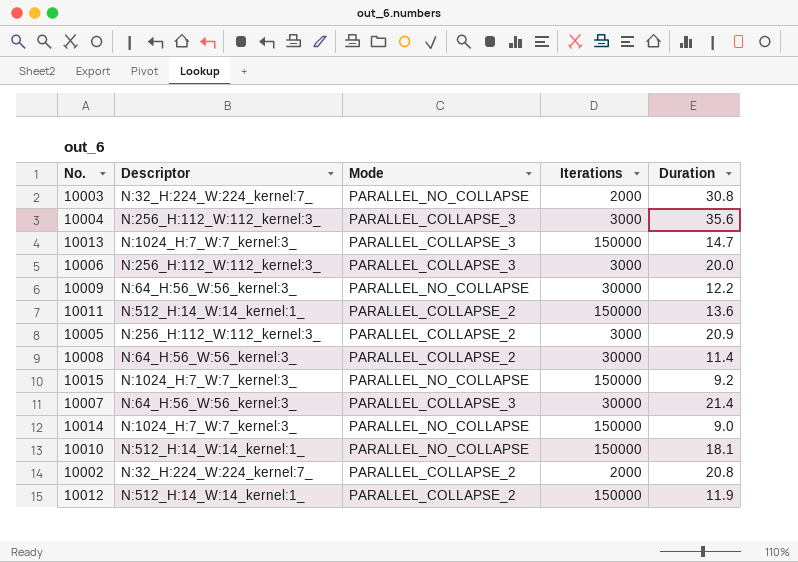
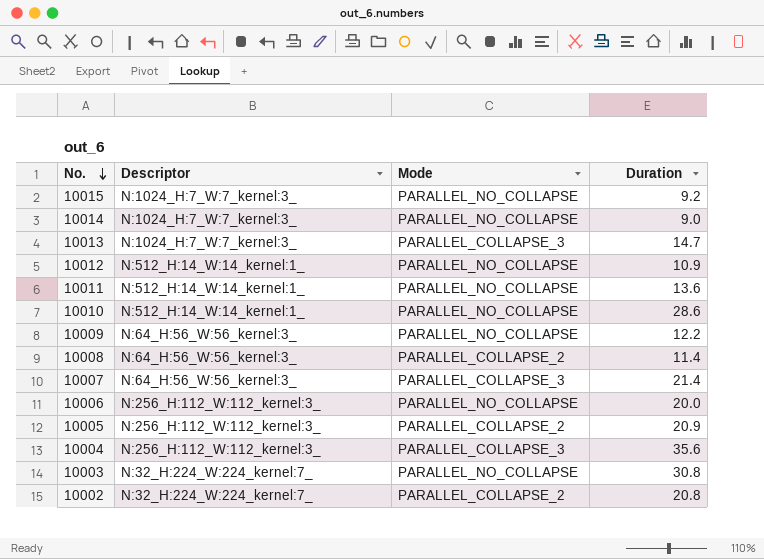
row order: none -> No. descending
column Iterations | position: 4 -> none
10012 | Mode: PARALLEL_COLLAPSE_2 -> PARALLEL_NO_COLLAPSE
10012 | Duration: 11.9 -> 10.9
10011 | Mode: PARALLEL_COLLAPSE_2 -> PARALLEL_NO_COLLAPSE
10010 | Duration: 18.1 -> 28.6
10006 | Mode: PARALLEL_COLLAPSE_3 -> PARALLEL_NO_COLLAPSE

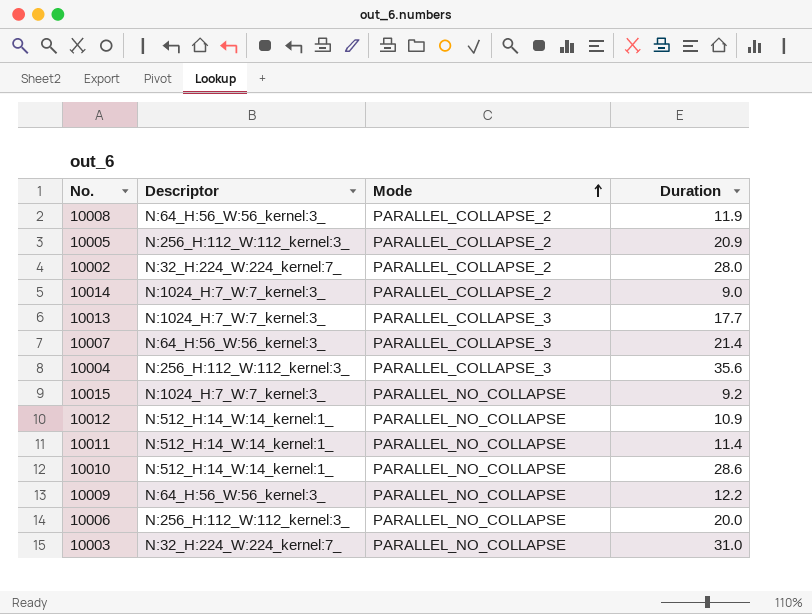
row order: No. descending -> Mode ascending
10008 | Duration: 11.4 -> 11.9
10002 | Duration: 20.8 -> 28.0
10014 | Mode: PARALLEL_NO_COLLAPSE -> PARALLEL_COLLAPSE_2
10013 | Duration: 14.7 -> 17.7
10011 | Duration: 13.6 -> 11.4
10003 | Duration: 30.8 -> 31.0

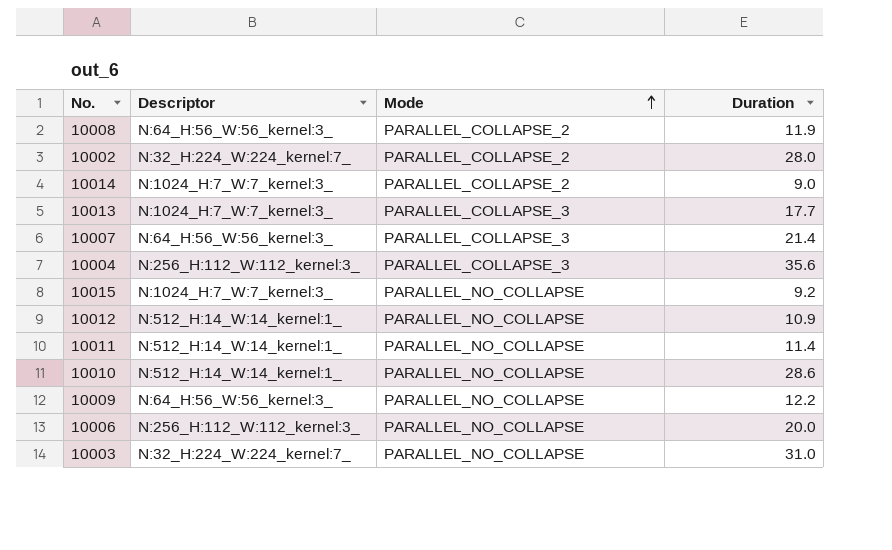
row 10005: N:256_H:112_W:112_kernel:3_ | PARALLEL_COLLAPSE_2 | 20.9 -> none

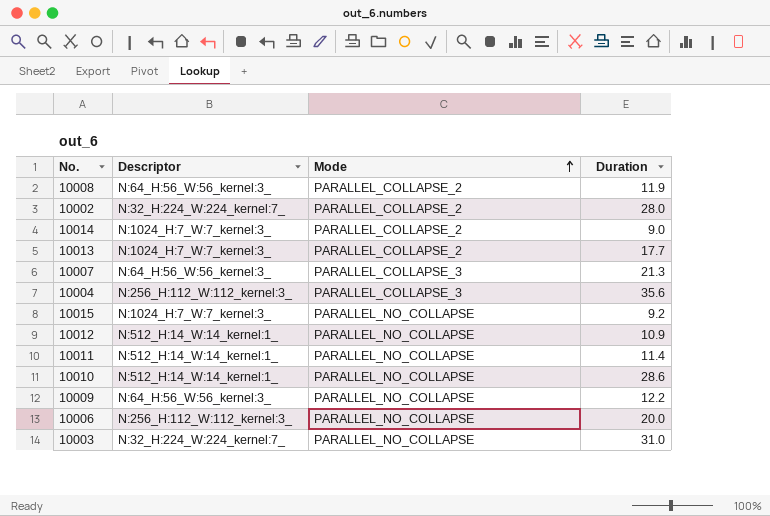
10013 | Mode: PARALLEL_COLLAPSE_3 -> PARALLEL_COLLAPSE_2
10007 | Duration: 21.4 -> 21.3

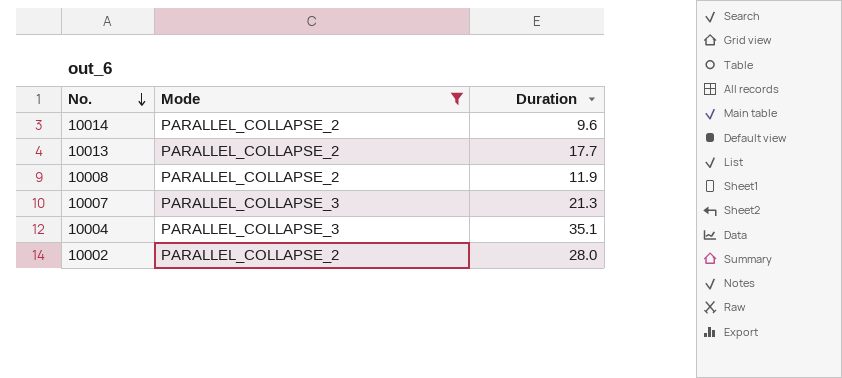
filter: none -> Mode != PARALLEL_NO_COLLAPSE
row order: Mode ascending -> No. descending
column Descriptor | position: 2 -> none
10014 | Duration: 9.0 -> 9.6
10004 | Duration: 35.6 -> 35.1

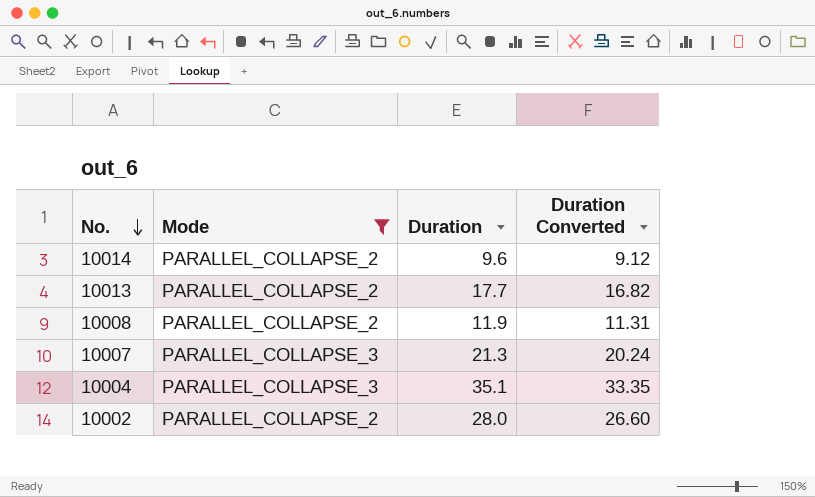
column Duration Converted | formula: none -> [Duration] * 0.95

